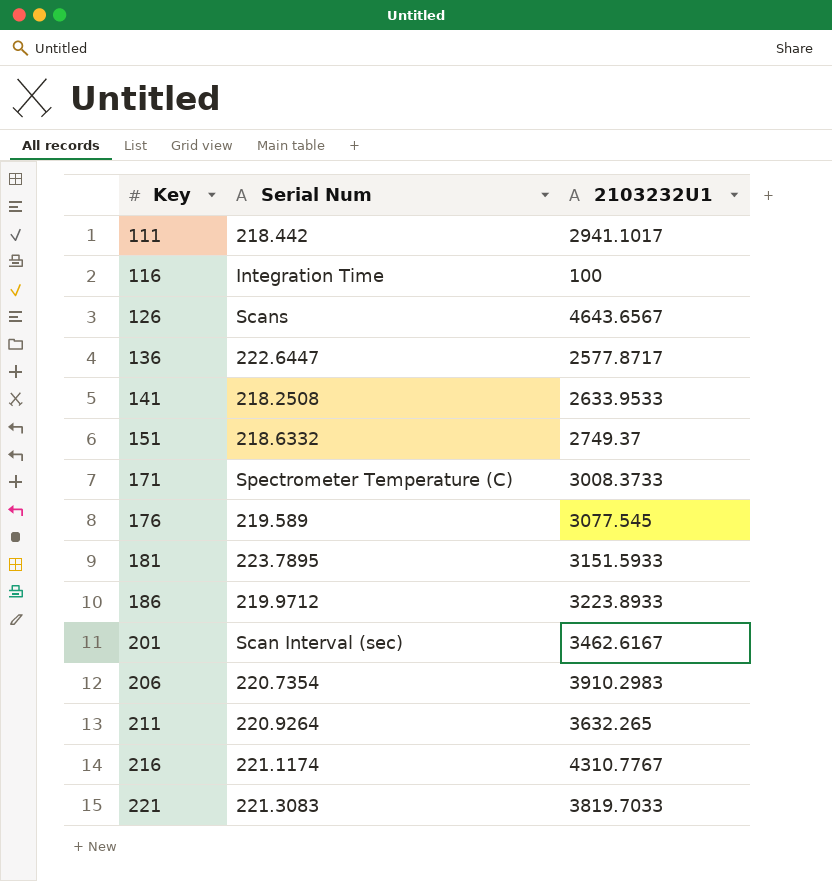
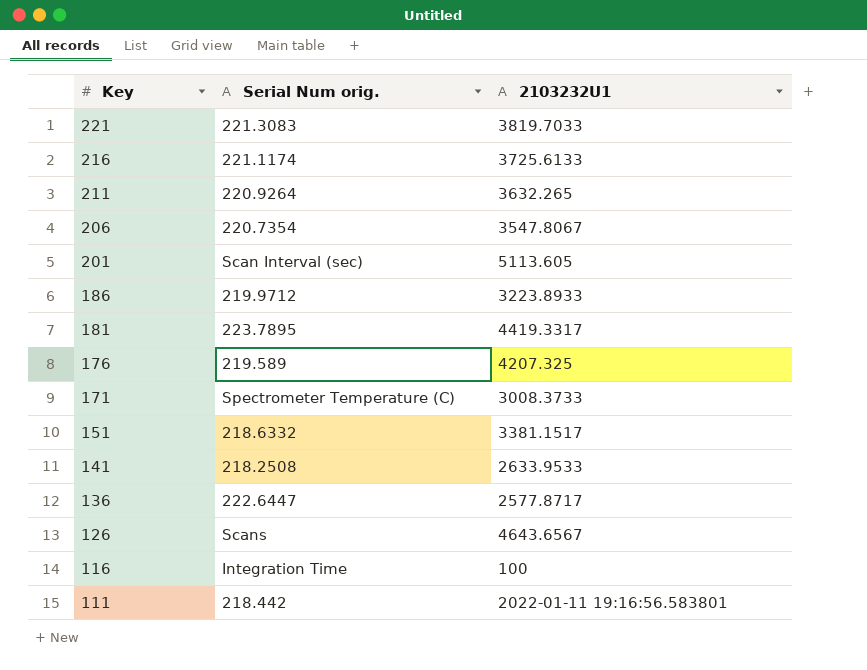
row order: Key ascending -> Key descending
column name: Serial Num -> Serial Num orig.
216 | 2103232U1: 4310.7767 -> 3725.6133
206 | 2103232U1: 3910.2983 -> 3547.8067
201 | 2103232U1: 3462.6167 -> 5113.605
181 | 2103232U1: 3151.5933 -> 4419.3317
176 | 2103232U1: 3077.545 -> 4207.325
151 | 2103232U1: 2749.37 -> 3381.1517
111 | 2103232U1: 2941.1017 -> 2022-01-11 19:16:56.583801

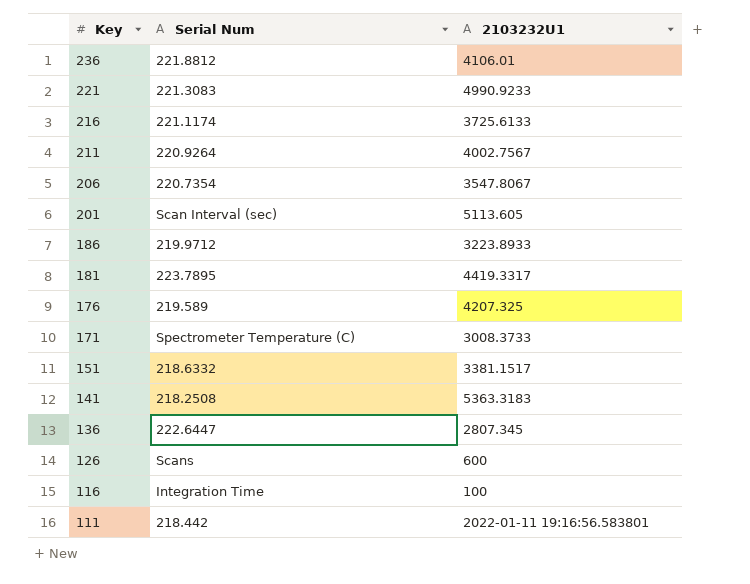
column name: Serial Num orig. -> Serial Num
row 236: none -> 221.8812 | 4106.01
221 | 2103232U1: 3819.7033 -> 4990.9233
211 | 2103232U1: 3632.265 -> 4002.7567
141 | 2103232U1: 2633.9533 -> 5363.3183
136 | 2103232U1: 2577.8717 -> 2807.345
126 | 2103232U1: 4643.6567 -> 600

